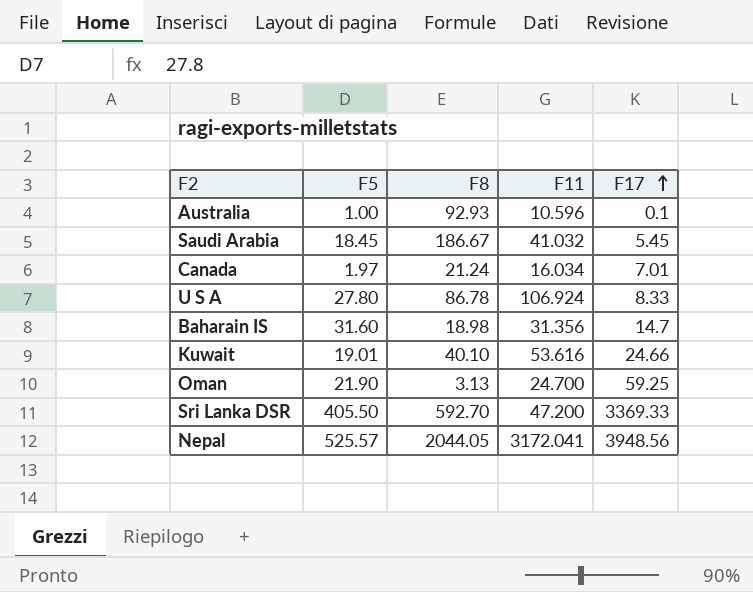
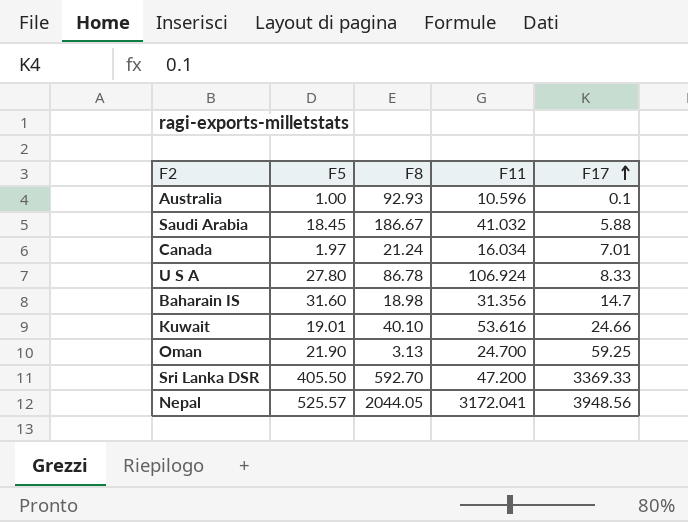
Saudi Arabia | F17: 5.45 -> 5.88

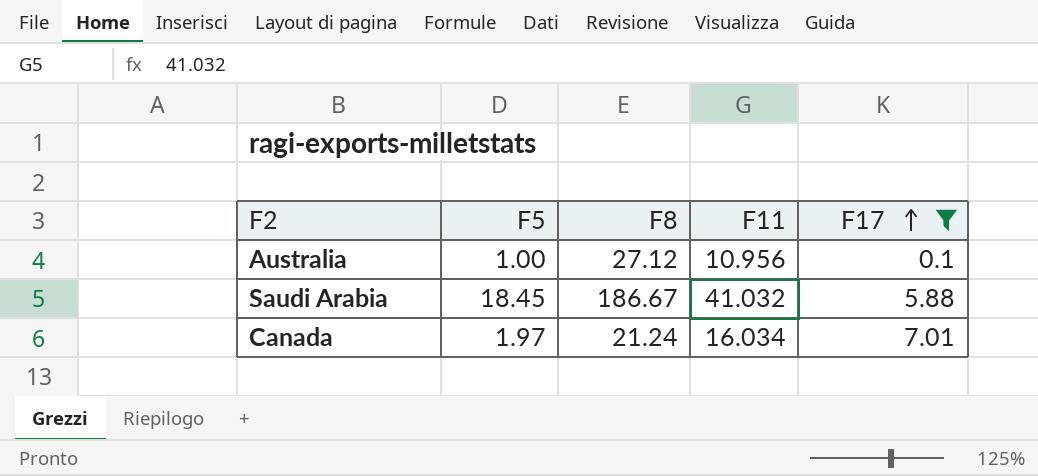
filter: none -> F17 <= 7.01
Australia | F8: 92.93 -> 27.12
Australia | F11: 10.596 -> 10.956

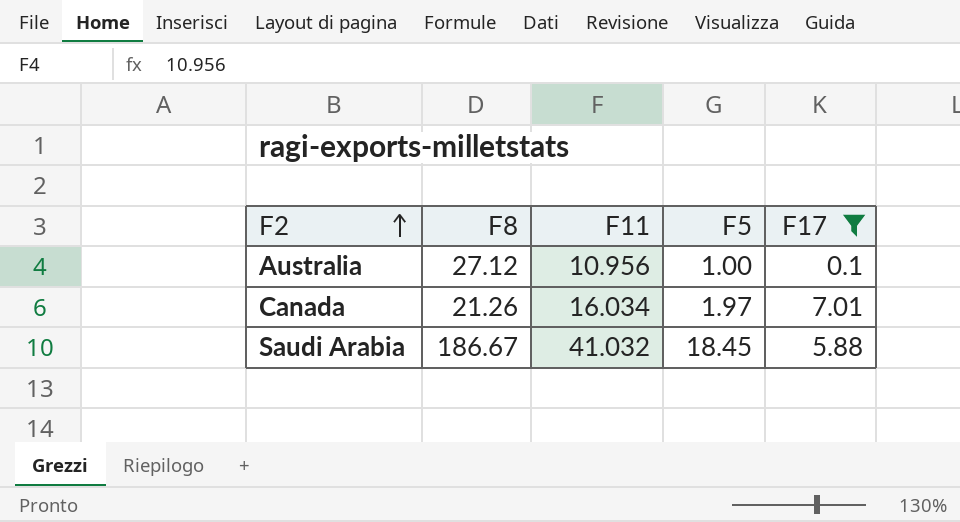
row order: F17 ascending -> F2 ascending
column F5 | position: 2 -> 4
Canada | F8: 21.24 -> 21.26

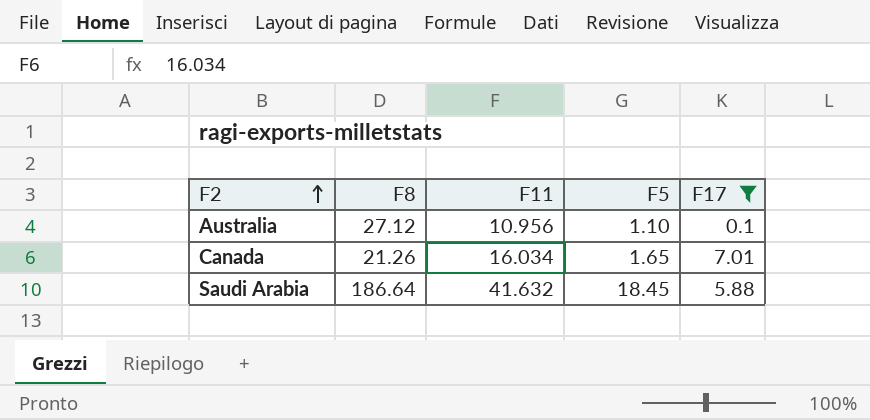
Australia | F5: 1.00 -> 1.10
Canada | F5: 1.97 -> 1.65
Saudi Arabia | F8: 186.67 -> 186.64
Saudi Arabia | F11: 41.032 -> 41.632

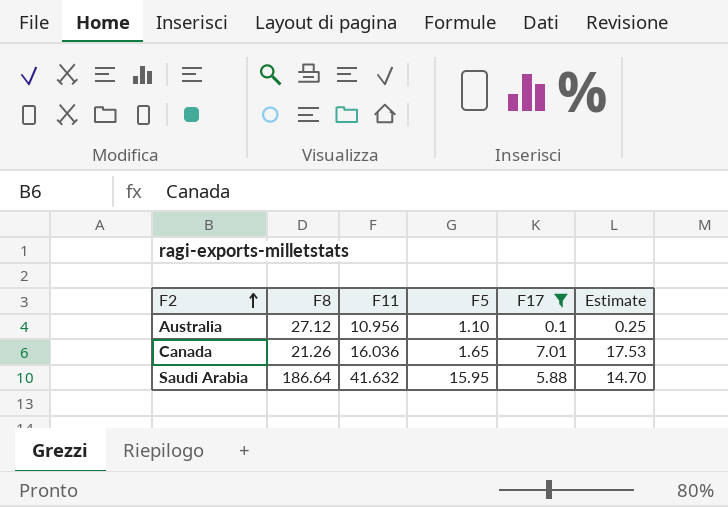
column Estimate | formula: none -> [F17] * 2.5
Canada | F11: 16.034 -> 16.036
Saudi Arabia | F5: 18.45 -> 15.95

